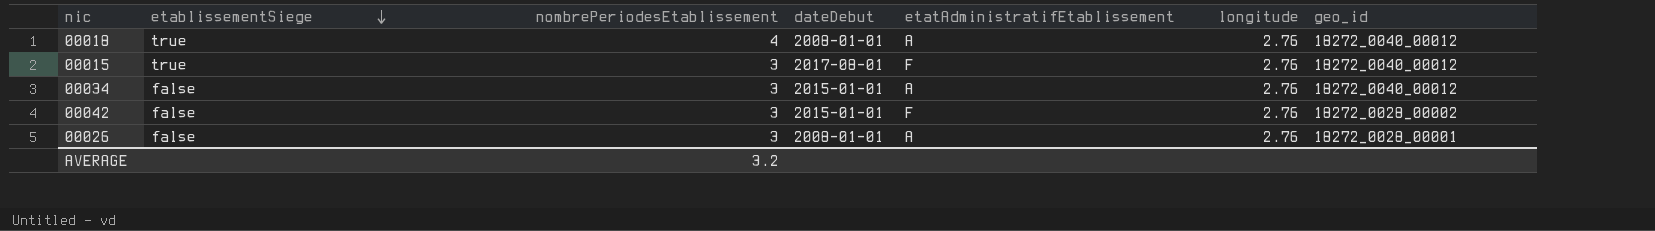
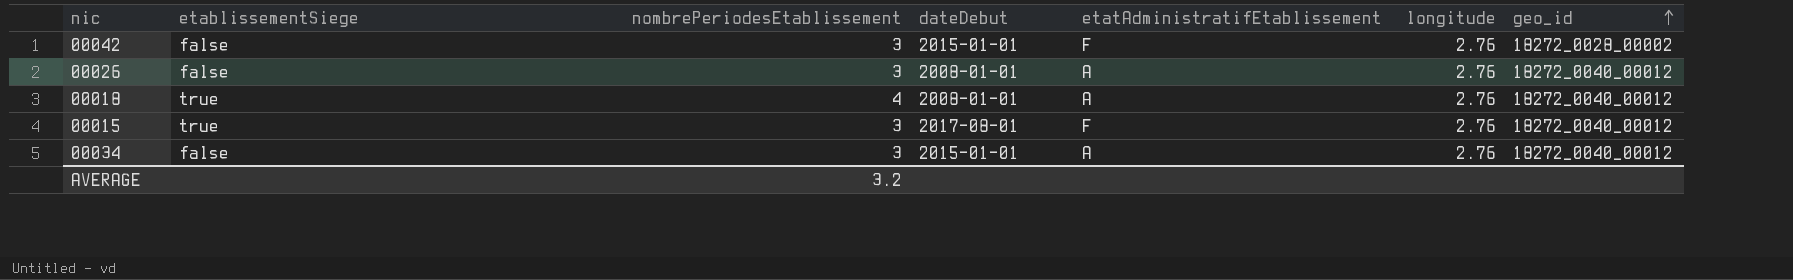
row order: etablissementSiege descending -> geo_id ascending
00026 | geo_id: 18272_0028_00001 -> 18272_0040_00012

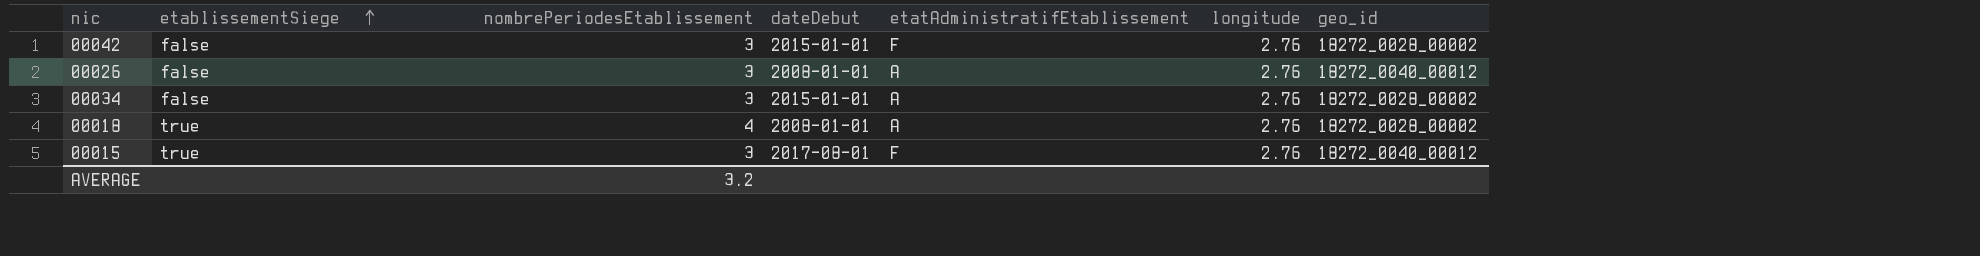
row order: geo_id ascending -> etablissementSiege ascending
00034 | geo_id: 18272_0040_00012 -> 18272_0028_00002
00018 | geo_id: 18272_0040_00012 -> 18272_0028_00002

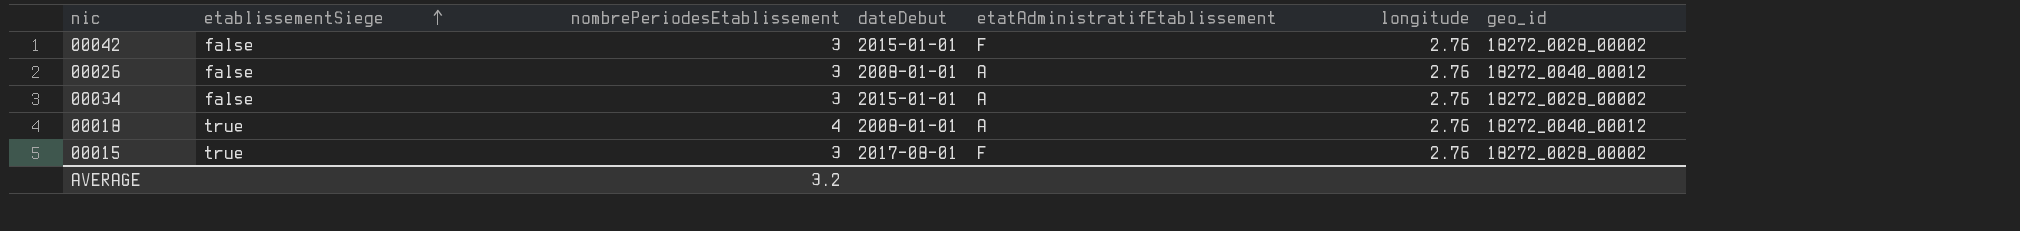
00018 | geo_id: 18272_0028_00002 -> 18272_0040_00012
00015 | geo_id: 18272_0040_00012 -> 18272_0028_00002

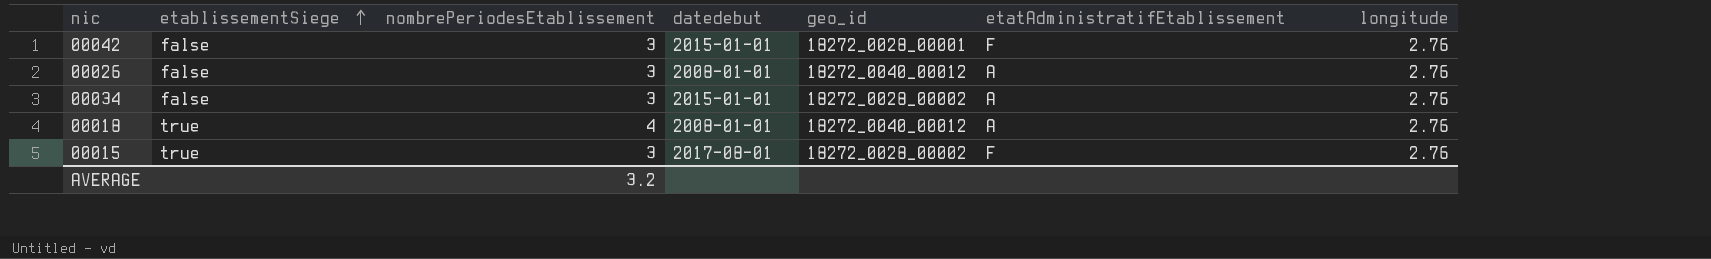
column name: dateDebut -> datedebut
column geo_id | position: 7 -> 5
00042 | geo_id: 18272_0028_00002 -> 18272_0028_00001

